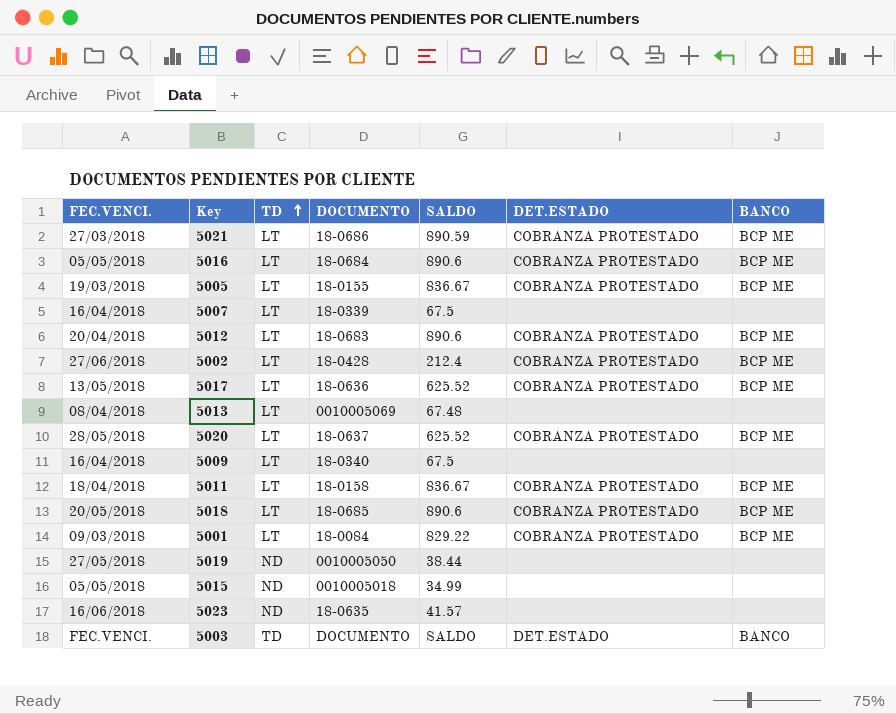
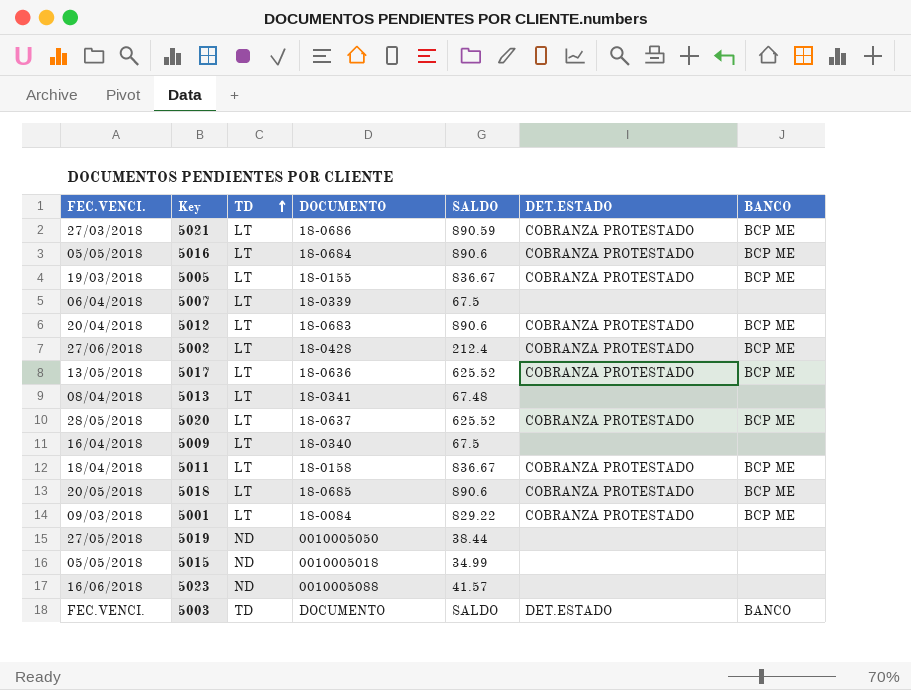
5007 | FEC.VENCI.: 16/04/2018 -> 06/04/2018
5013 | DOCUMENTO: 0010005069 -> 18-0341
5023 | DOCUMENTO: 18-0635 -> 0010005088

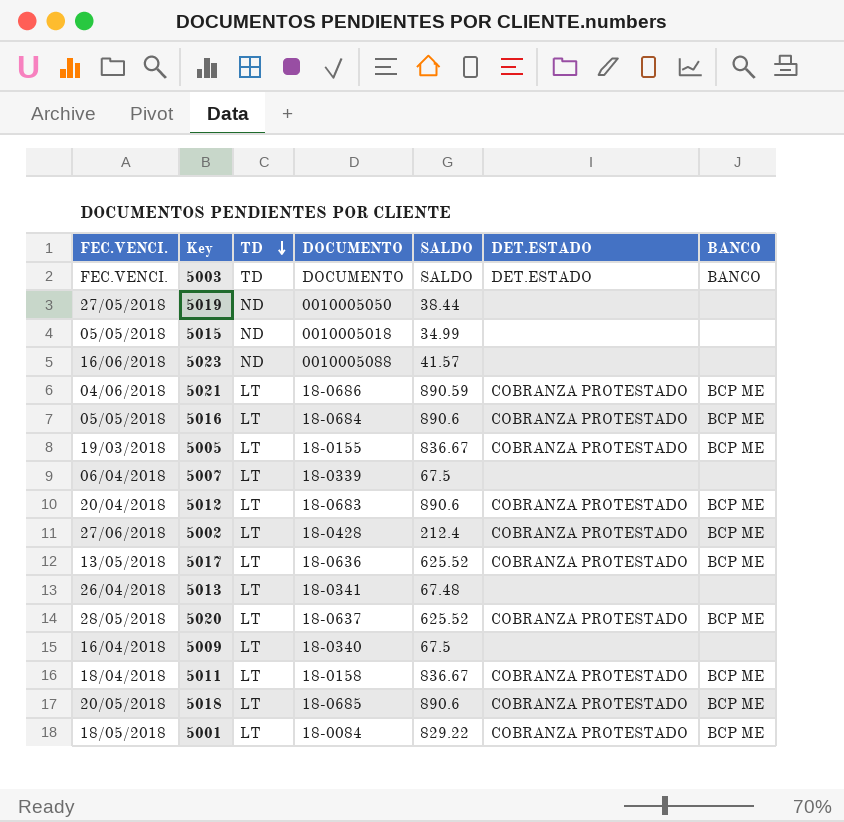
row order: TD ascending -> TD descending
5021 | FEC.VENCI.: 27/03/2018 -> 04/06/2018
5013 | FEC.VENCI.: 08/04/2018 -> 26/04/2018
5001 | FEC.VENCI.: 09/03/2018 -> 18/05/2018

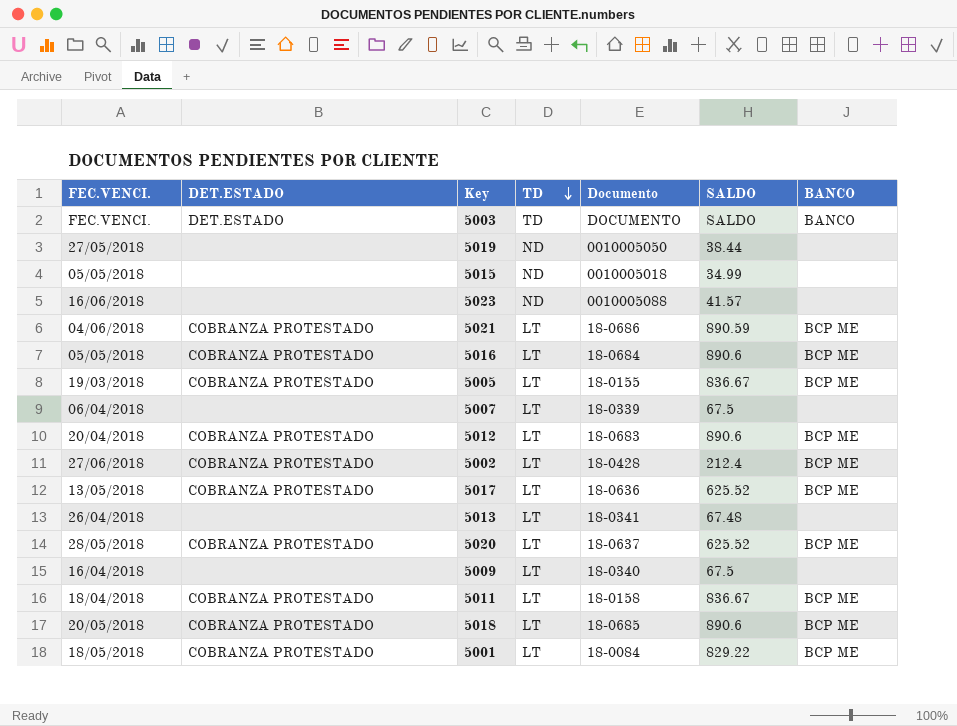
column DET.ESTADO | position: 6 -> 2
column name: DOCUMENTO -> Documento

